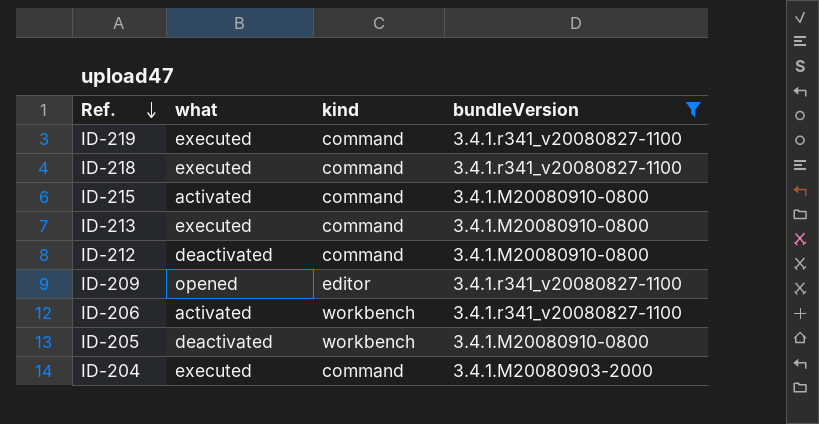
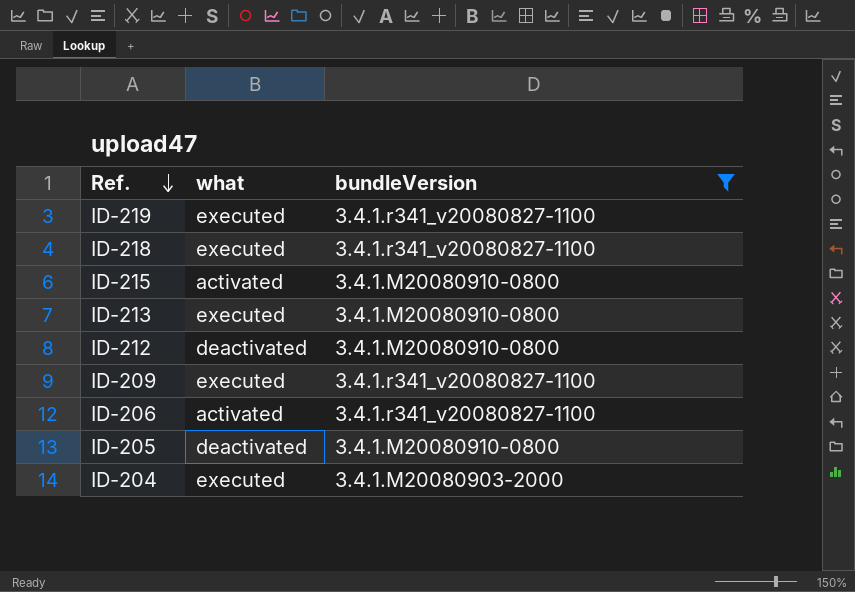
column kind | position: 3 -> none
ID-209 | what: opened -> executed

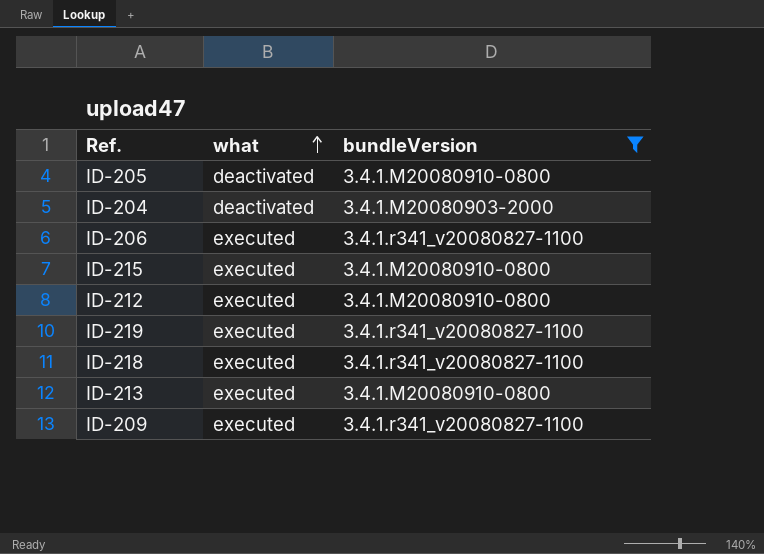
row order: Ref. descending -> what ascending
ID-204 | what: executed -> deactivated
ID-206 | what: activated -> executed
ID-215 | what: activated -> executed
ID-212 | what: deactivated -> executed

